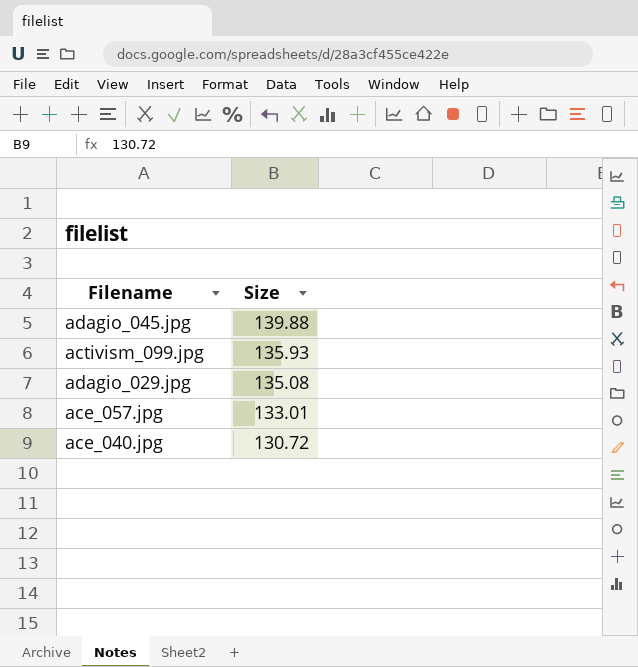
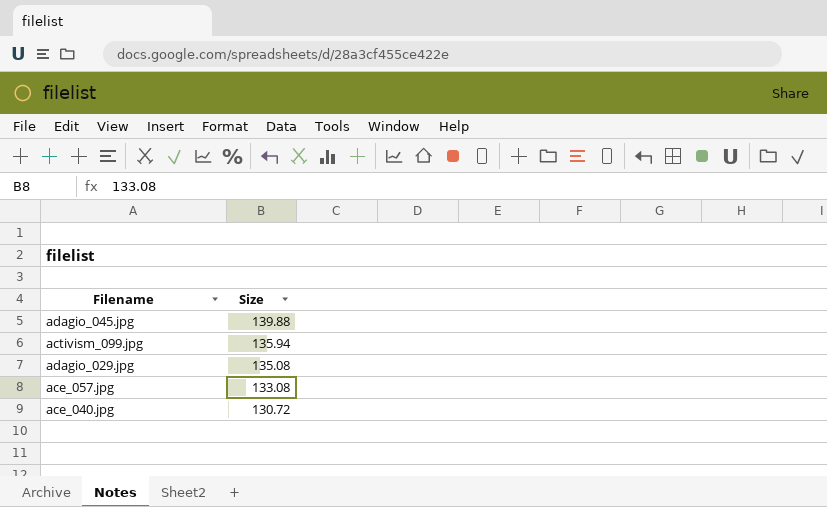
activism_099.jpg | Size: 135.93 -> 135.94
ace_057.jpg | Size: 133.01 -> 133.08

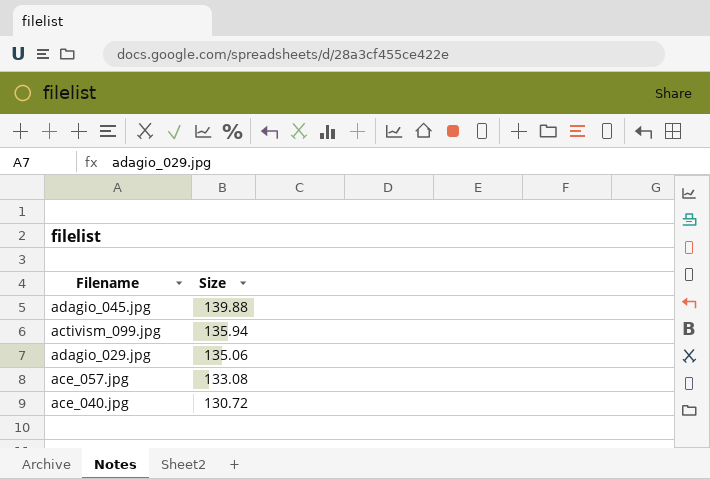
adagio_029.jpg | Size: 135.08 -> 135.06

